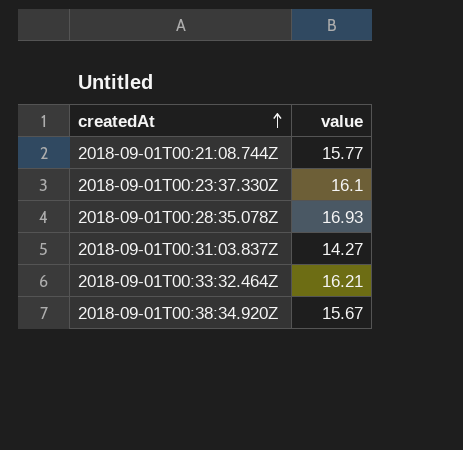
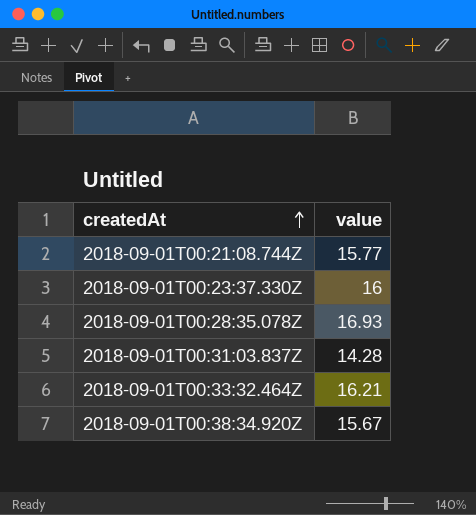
2018-09-01T00:23:37.330Z | value: 16.1 -> 16
2018-09-01T00:31:03.837Z | value: 14.27 -> 14.28

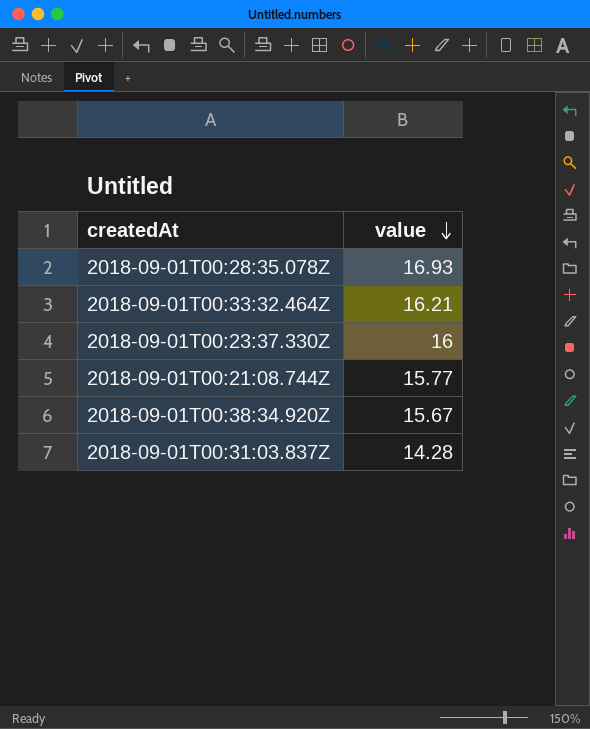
row order: createdAt ascending -> value descending

